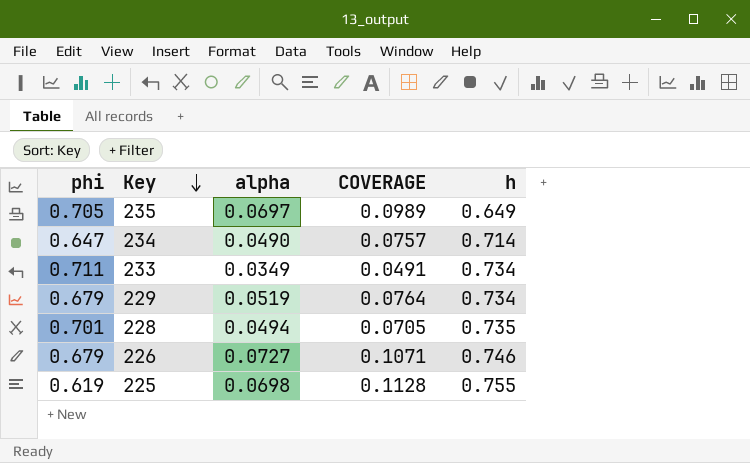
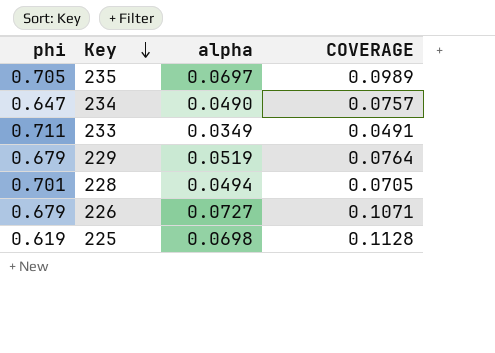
column h | position: 5 -> none

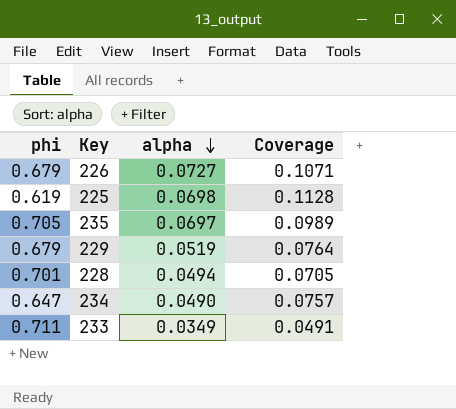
row order: Key descending -> alpha descending
column name: COVERAGE -> Coverage

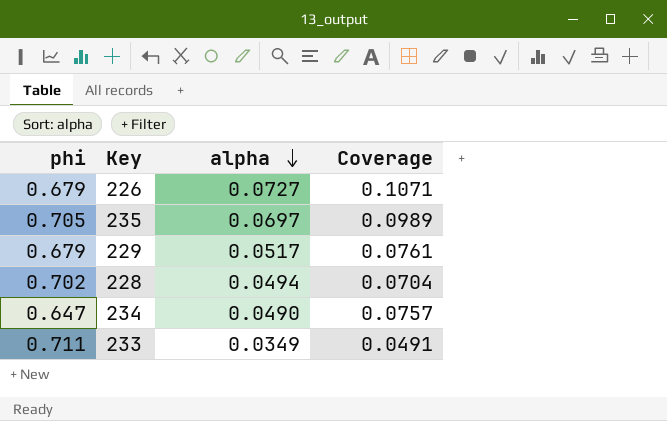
row 225: 0.619 | 0.0698 | 0.1128 -> none
229 | alpha: 0.0519 -> 0.0517
229 | Coverage: 0.0764 -> 0.0761
228 | phi: 0.701 -> 0.702
228 | Coverage: 0.0705 -> 0.0704

